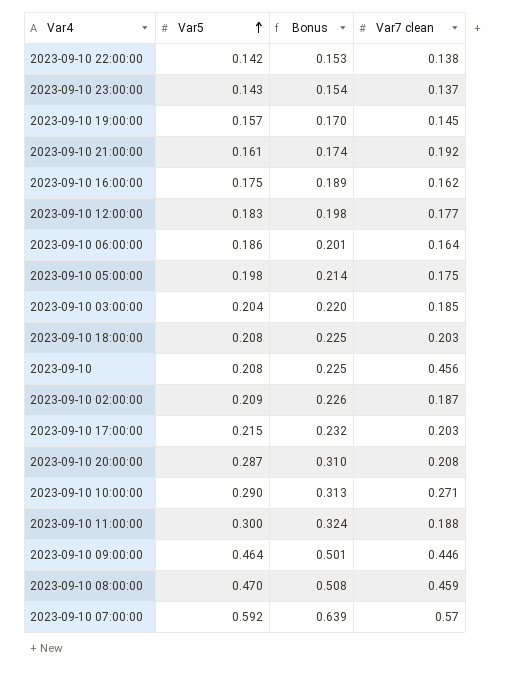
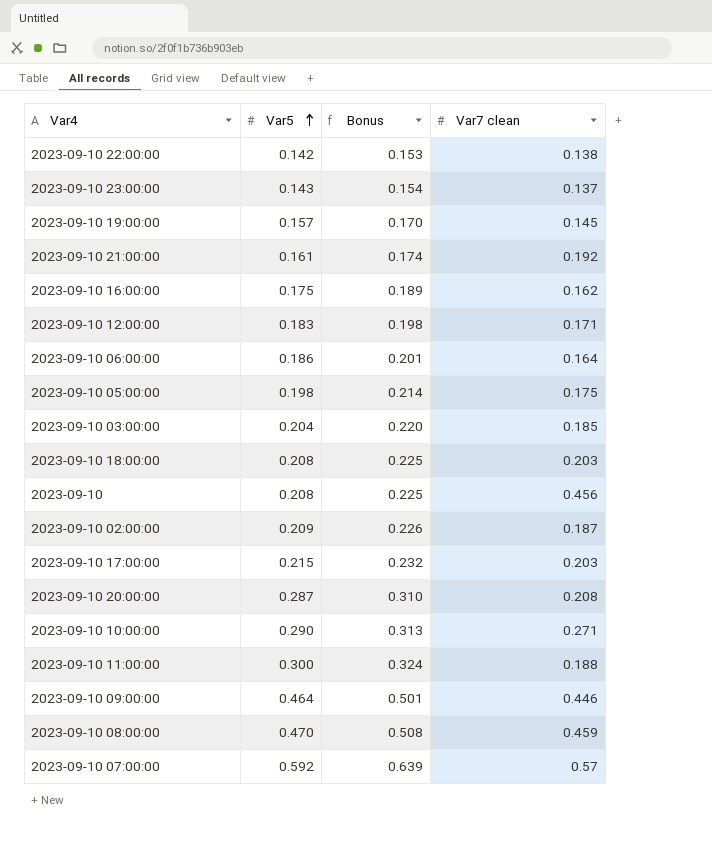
2023-09-10 12:00:00 | Var7 clean: 0.177 -> 0.171

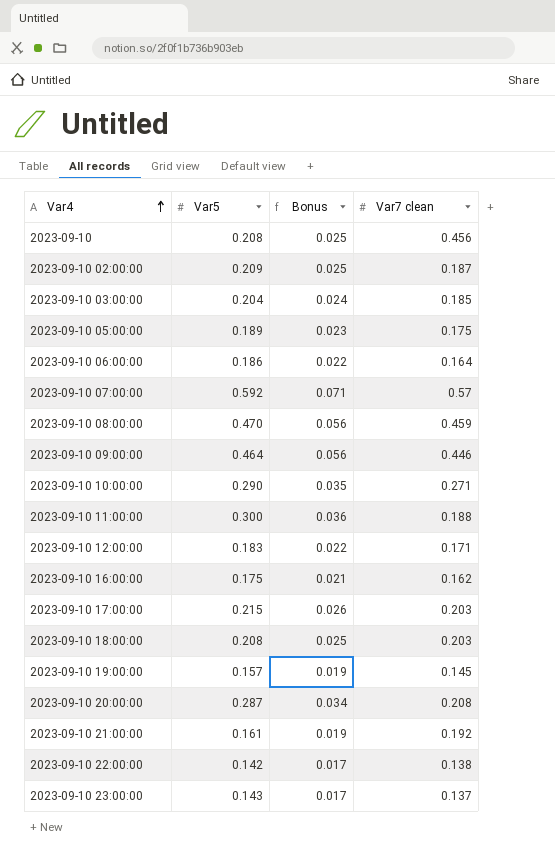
row order: Var5 ascending -> Var4 ascending
column Bonus | formula: [Var5] * 1.08 -> [Var5] * 0.12
2023-09-10 05:00:00 | Var5: 0.198 -> 0.189

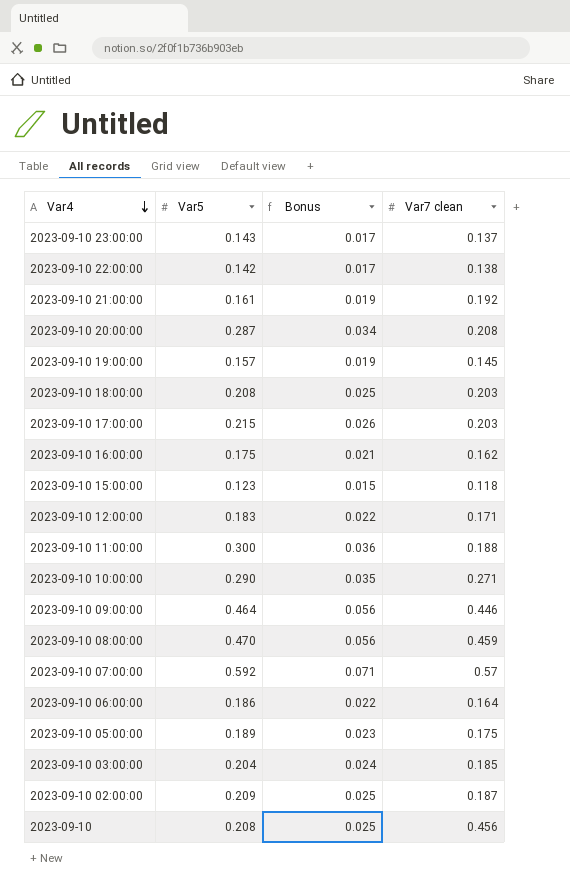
row order: Var4 ascending -> Var4 descending
row 2023-09-10 15:00:00: none -> 0.123 | 0.015 | 0.118

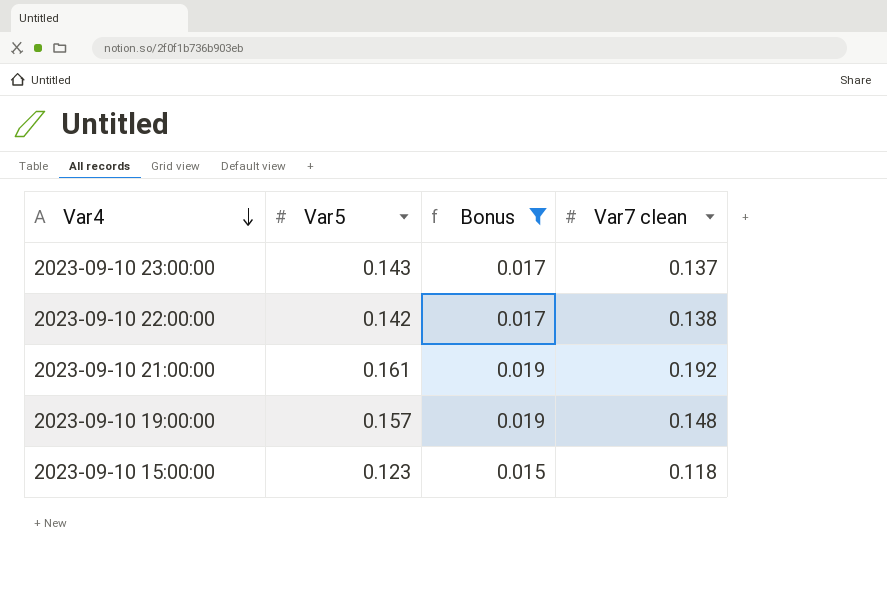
filter: none -> Bonus <= 0.019
2023-09-10 19:00:00 | Var7 clean: 0.145 -> 0.148

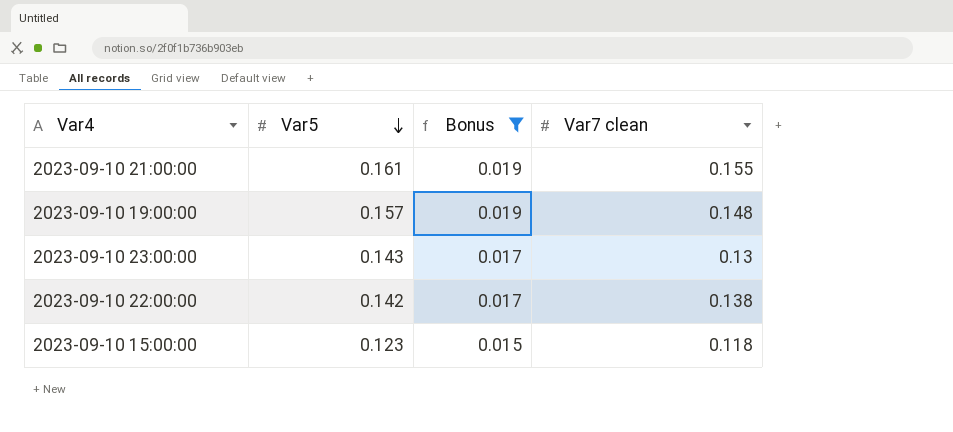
row order: Var4 descending -> Var5 descending
2023-09-10 21:00:00 | Var7 clean: 0.192 -> 0.155
2023-09-10 23:00:00 | Var7 clean: 0.137 -> 0.13

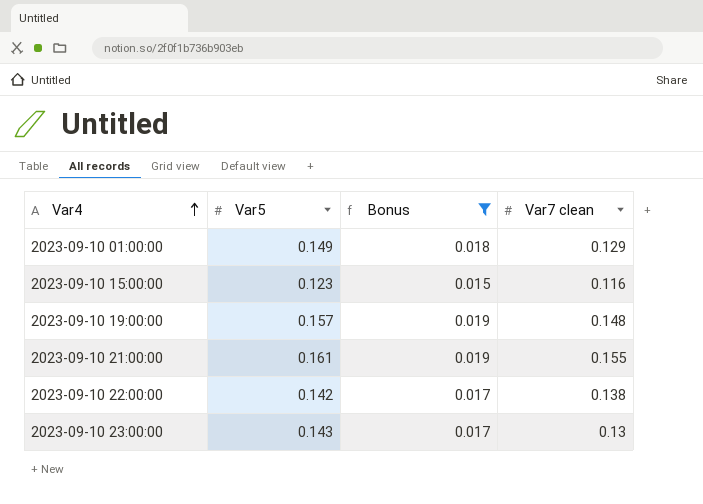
row order: Var5 descending -> Var4 ascending
row 2023-09-10 01:00:00: none -> 0.149 | 0.018 | 0.129
2023-09-10 15:00:00 | Var7 clean: 0.118 -> 0.116

